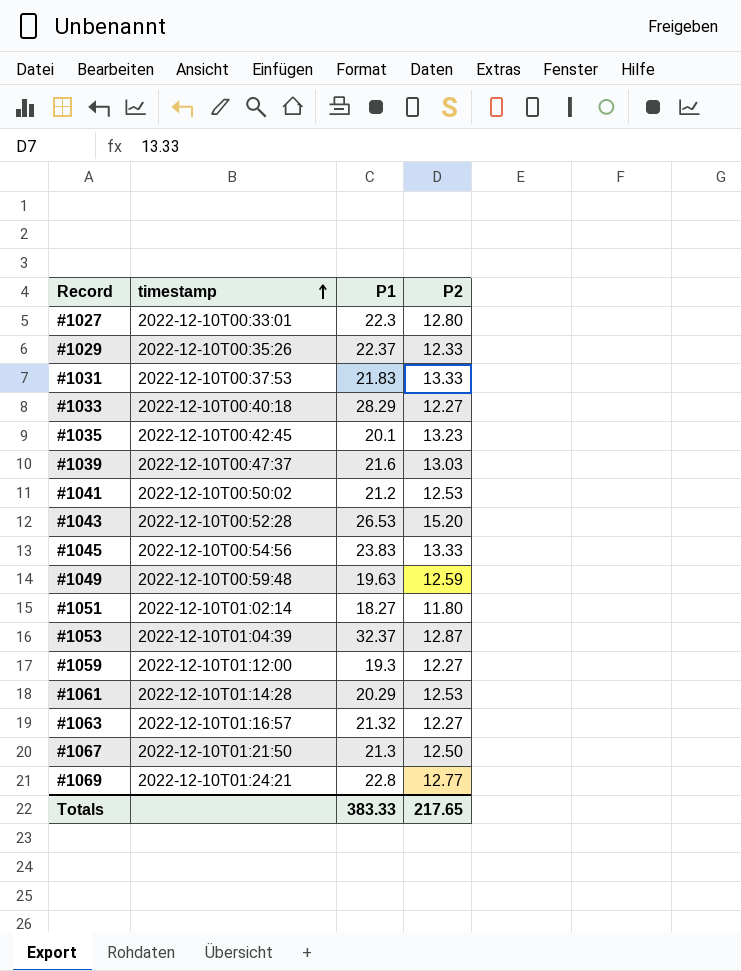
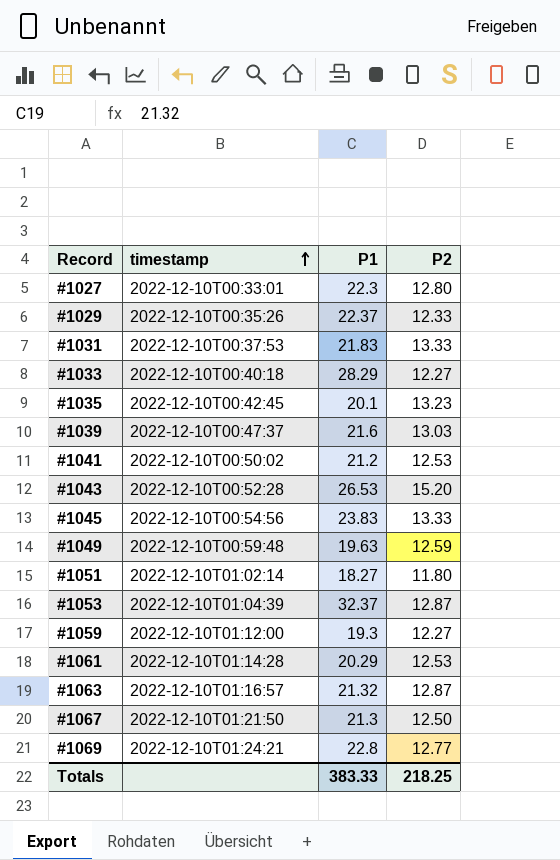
#1063 | P2: 12.27 -> 12.87
Totals | P2: 217.65 -> 218.25

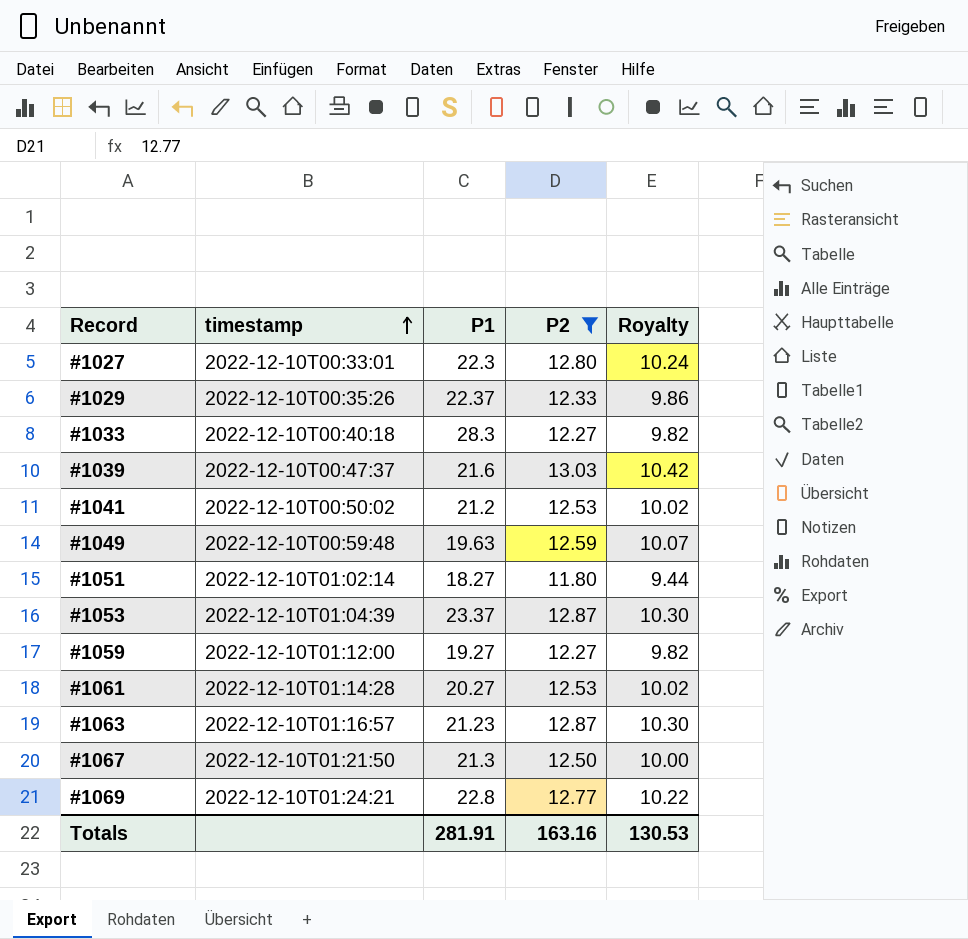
filter: none -> P2 <= 13.03
column Royalty | formula: none -> [P2] * 0.8
#1033 | P1: 28.29 -> 28.3
#1053 | P1: 32.37 -> 23.37
#1059 | P1: 19.3 -> 19.27
#1061 | P1: 20.29 -> 20.27
#1063 | P1: 21.32 -> 21.23
Totals | P1: 383.33 -> 281.91
Totals | P2: 218.25 -> 163.16

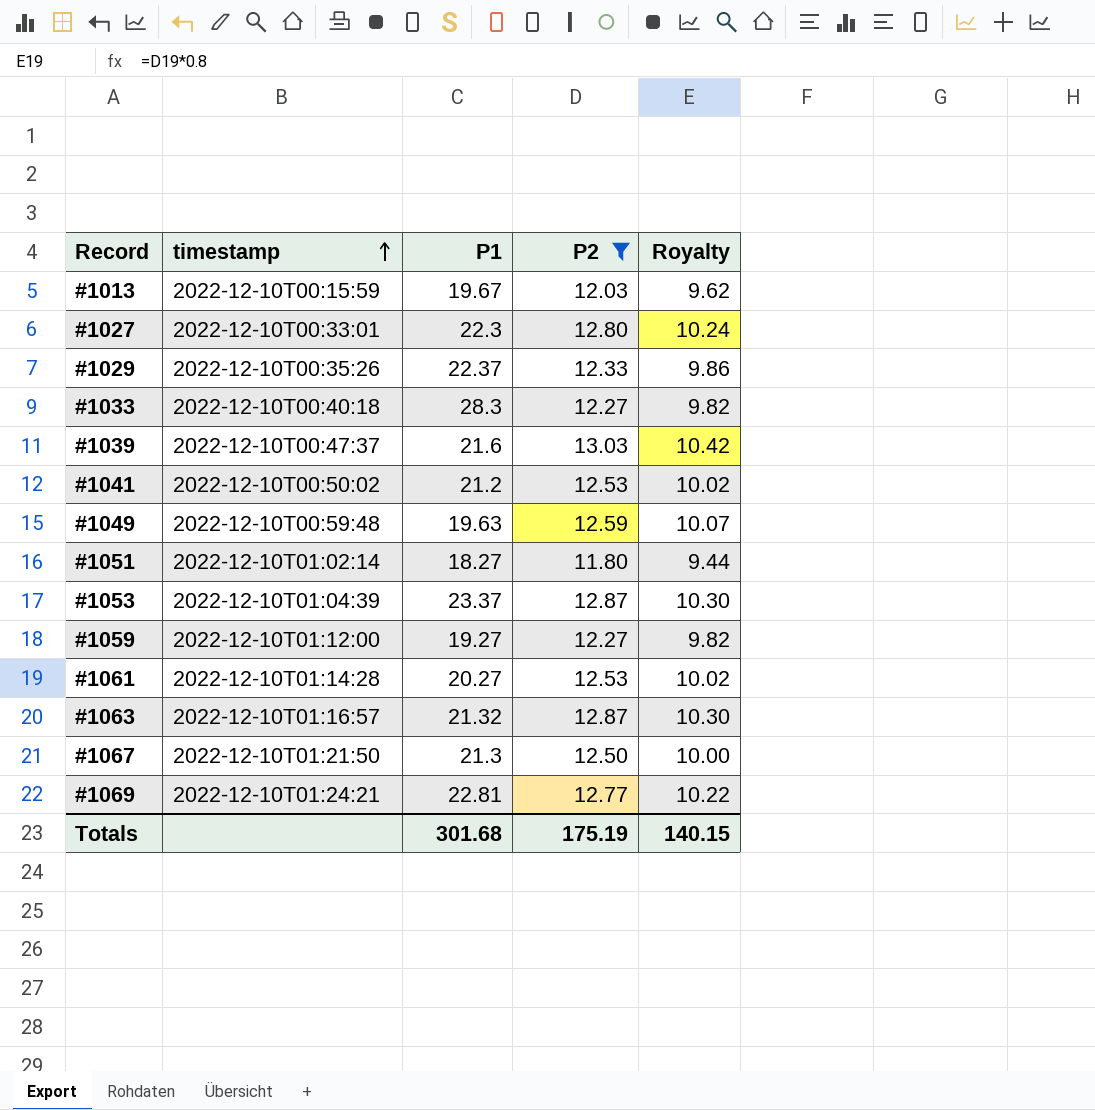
row #1013: none -> 2022-12-10T00:15:59 | 19.67 | 12.03 | 9.62
#1063 | P1: 21.23 -> 21.32
#1069 | P1: 22.8 -> 22.81
Totals | P1: 281.91 -> 301.68
Totals | P2: 163.16 -> 175.19
Totals | Royalty: 130.53 -> 140.15

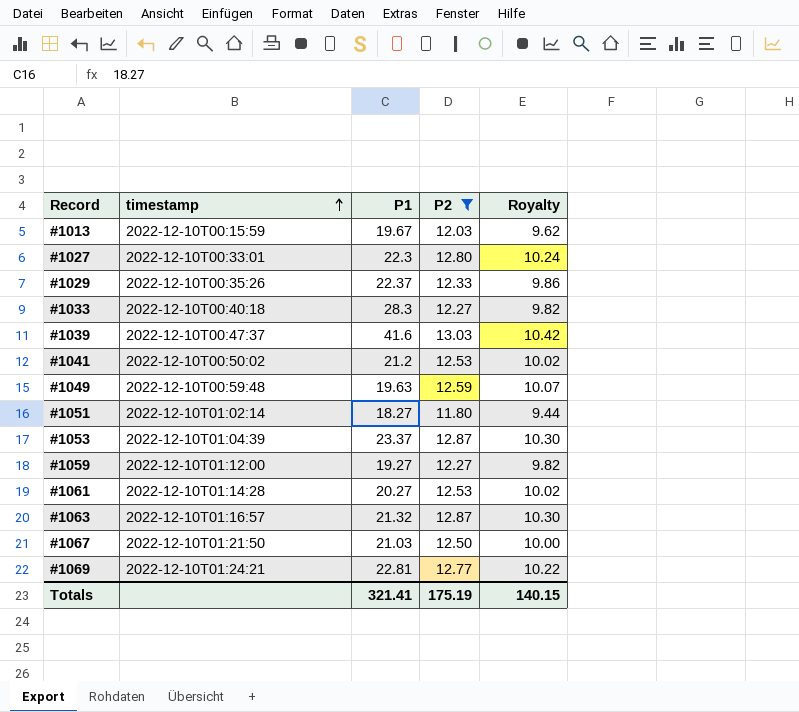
#1039 | P1: 21.6 -> 41.6
#1067 | P1: 21.3 -> 21.03
Totals | P1: 301.68 -> 321.41

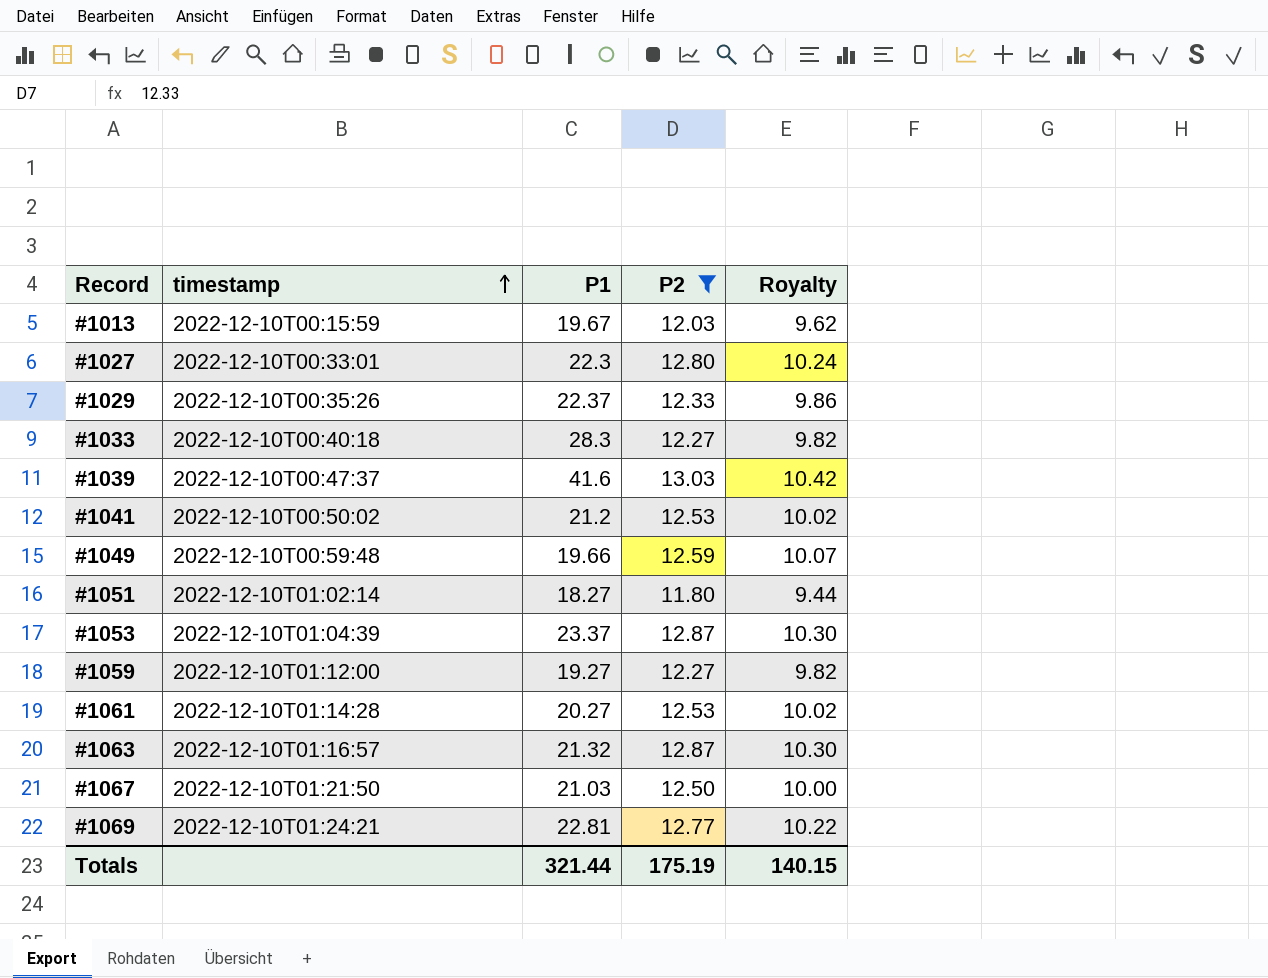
#1049 | P1: 19.63 -> 19.66
Totals | P1: 321.41 -> 321.44

